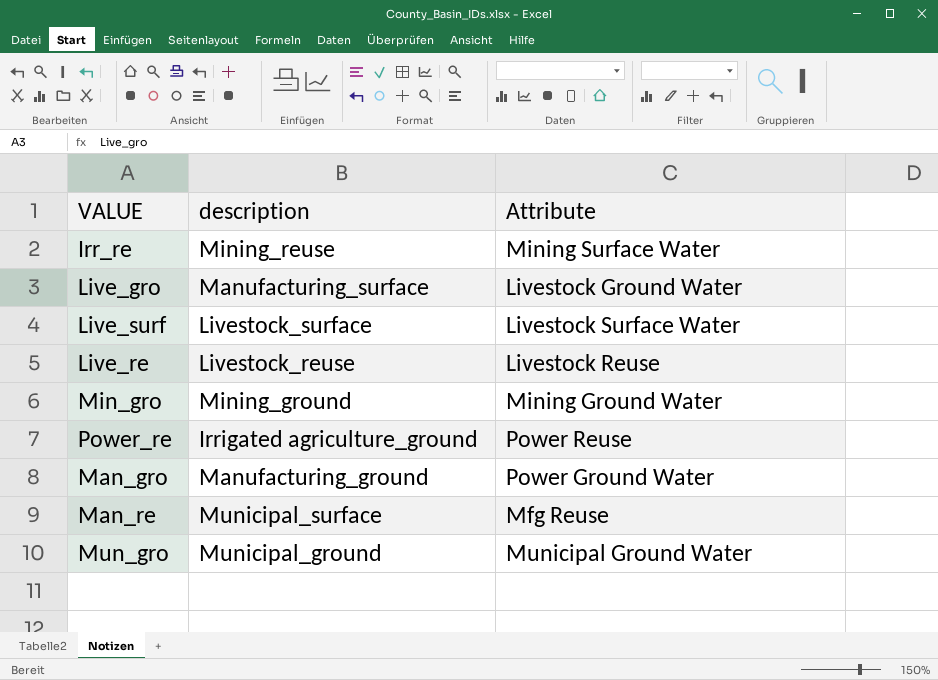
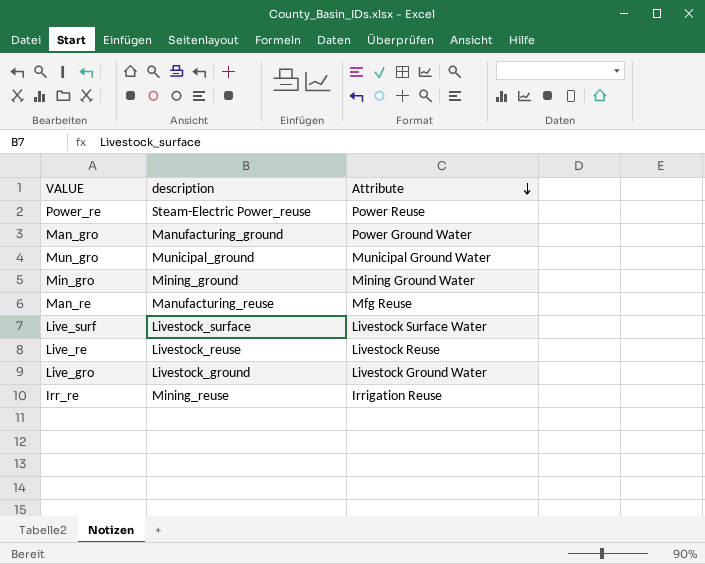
row order: none -> Attribute descending
Power_re | description: Irrigated agriculture_ground -> Steam-Electric Power_reuse
Man_re | description: Municipal_surface -> Manufacturing_reuse
Live_gro | description: Manufacturing_surface -> Livestock_ground
Irr_re | Attribute: Mining Surface Water -> Irrigation Reuse

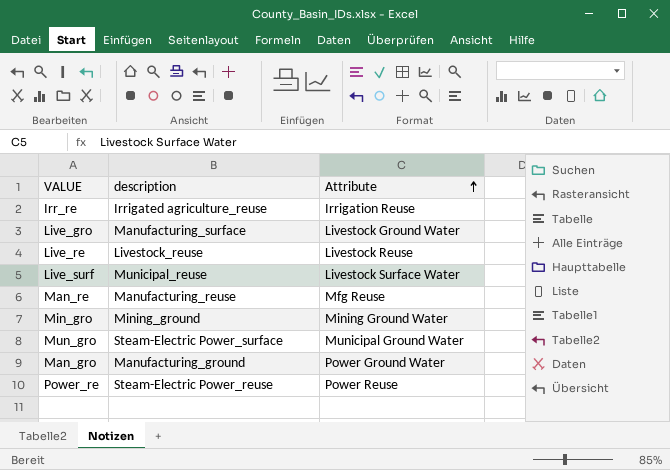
row order: Attribute descending -> Attribute ascending
Irr_re | description: Mining_reuse -> Irrigated agriculture_reuse
Live_gro | description: Livestock_ground -> Manufacturing_surface
Live_surf | description: Livestock_surface -> Municipal_reuse
Mun_gro | description: Municipal_ground -> Steam-Electric Power_surface

